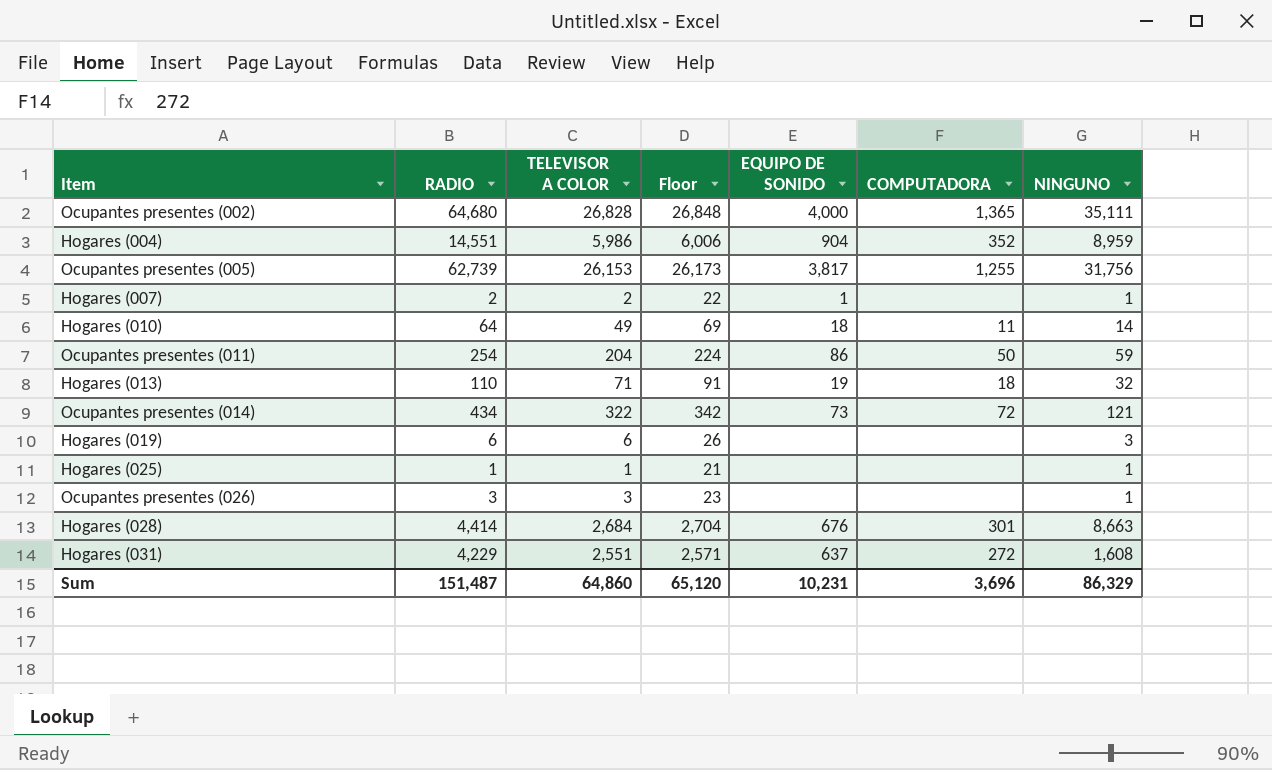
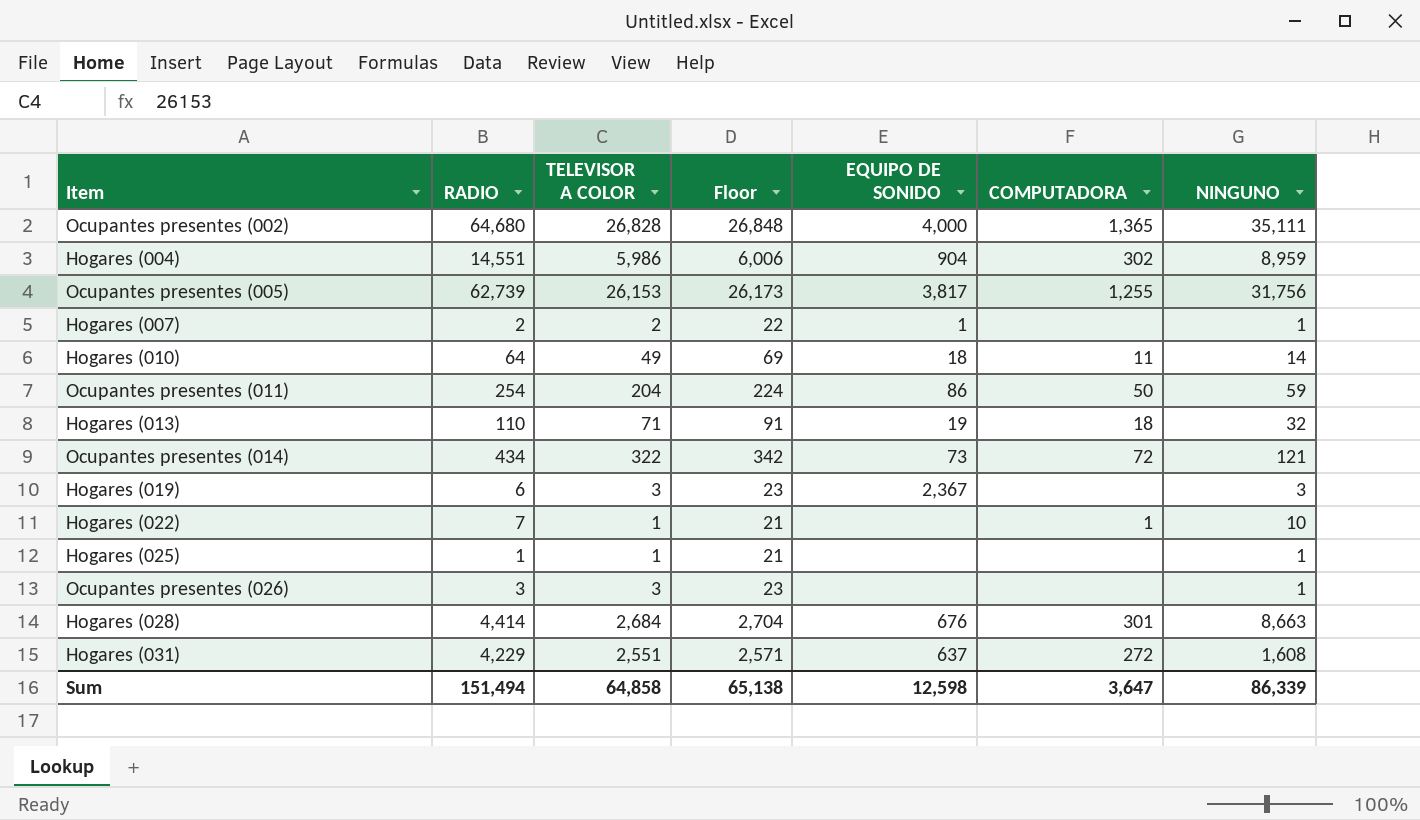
Hogares (004) | COMPUTADORA: 352 -> 302
Hogares (019) | TELEVISOR A COLOR: 6 -> 3
Hogares (019) | Floor: 26 -> 23
Hogares (019) | EQUIPO DE SONIDO: none -> 2,367
row Hogares (022): none -> 7 | 1 | 21 | none | 1 | 10
Sum | RADIO: 151,487 -> 151,494
Sum | TELEVISOR A COLOR: 64,860 -> 64,858
Sum | Floor: 65,120 -> 65,138
Sum | EQUIPO DE SONIDO: 10,231 -> 12,598
Sum | COMPUTADORA: 3,696 -> 3,647
Sum | NINGUNO: 86,329 -> 86,339

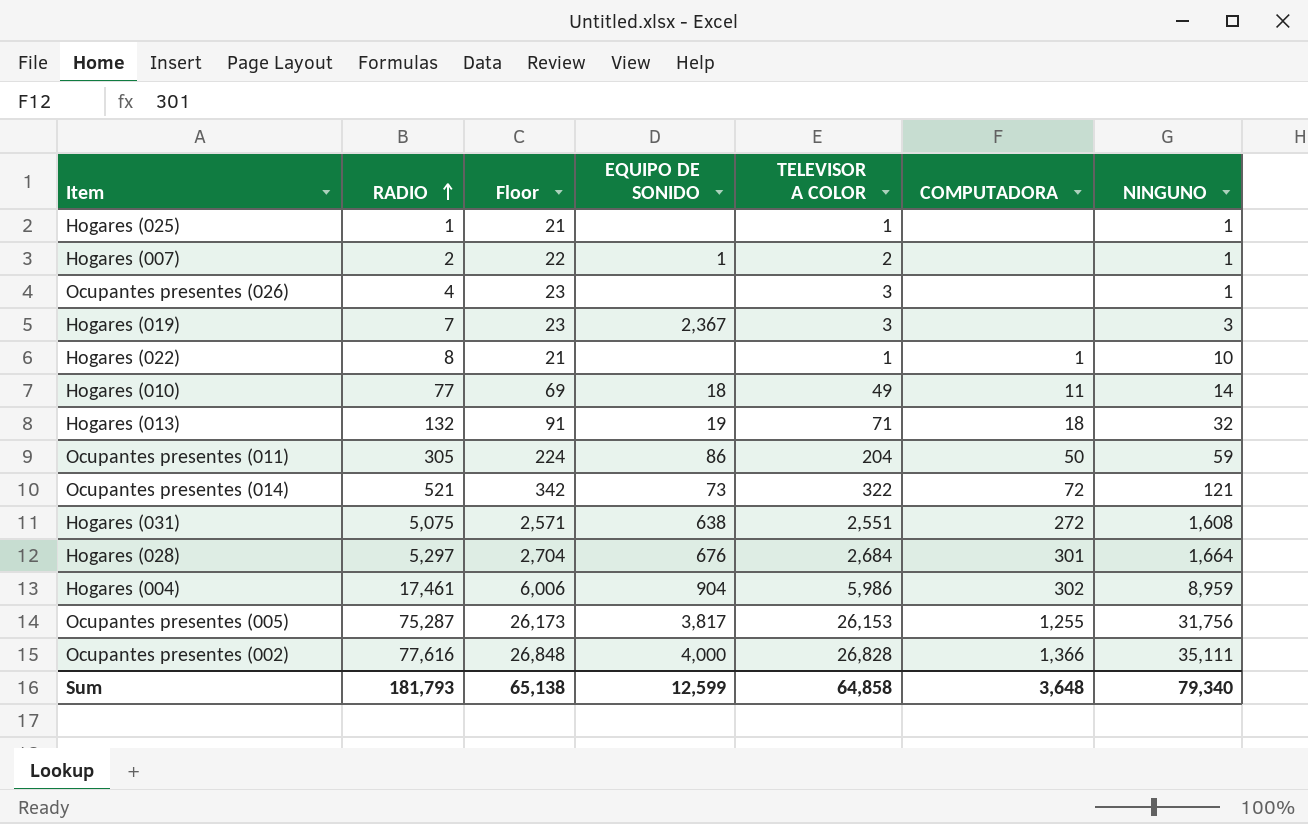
row order: none -> RADIO ascending
column TELEVISOR A COLOR | position: 3 -> 5
Ocupantes presentes (026) | RADIO: 3 -> 4
Hogares (019) | RADIO: 6 -> 7
Hogares (022) | RADIO: 7 -> 8
Hogares (010) | RADIO: 64 -> 77
Hogares (013) | RADIO: 110 -> 132
Ocupantes presentes (011) | RADIO: 254 -> 305
Ocupantes presentes (014) | RADIO: 434 -> 521
Hogares (031) | RADIO: 4,229 -> 5,075
Hogares (031) | EQUIPO DE SONIDO: 637 -> 638
Hogares (028) | RADIO: 4,414 -> 5,297
Hogares (028) | NINGUNO: 8,663 -> 1,664
Hogares (004) | RADIO: 14,551 -> 17,461
Ocupantes presentes (005) | RADIO: 62,739 -> 75,287
Ocupantes presentes (002) | RADIO: 64,680 -> 77,616
Ocupantes presentes (002) | COMPUTADORA: 1,365 -> 1,366
Sum | RADIO: 151,494 -> 181,793
Sum | EQUIPO DE SONIDO: 12,598 -> 12,599
Sum | COMPUTADORA: 3,647 -> 3,648
Sum | NINGUNO: 86,339 -> 79,340

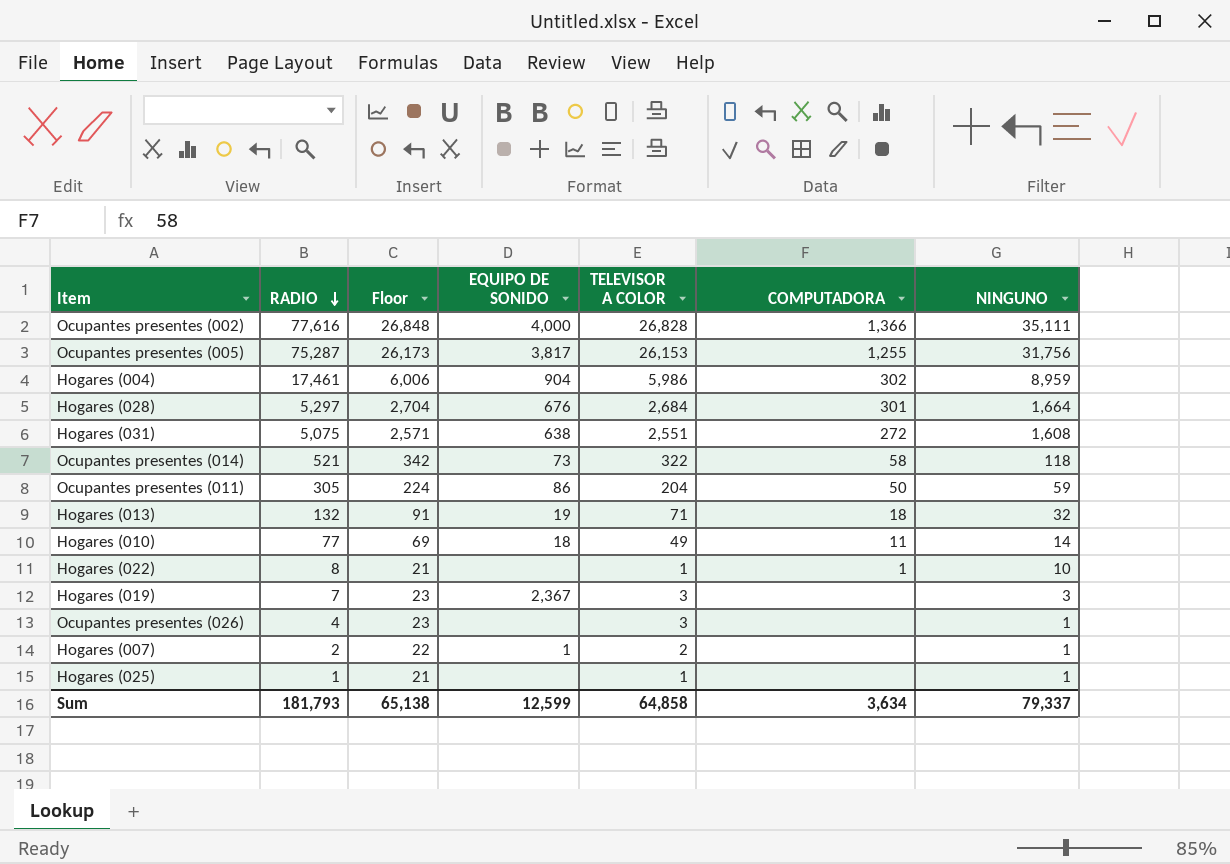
row order: RADIO ascending -> RADIO descending
Ocupantes presentes (014) | COMPUTADORA: 72 -> 58
Ocupantes presentes (014) | NINGUNO: 121 -> 118
Sum | COMPUTADORA: 3,648 -> 3,634
Sum | NINGUNO: 79,340 -> 79,337

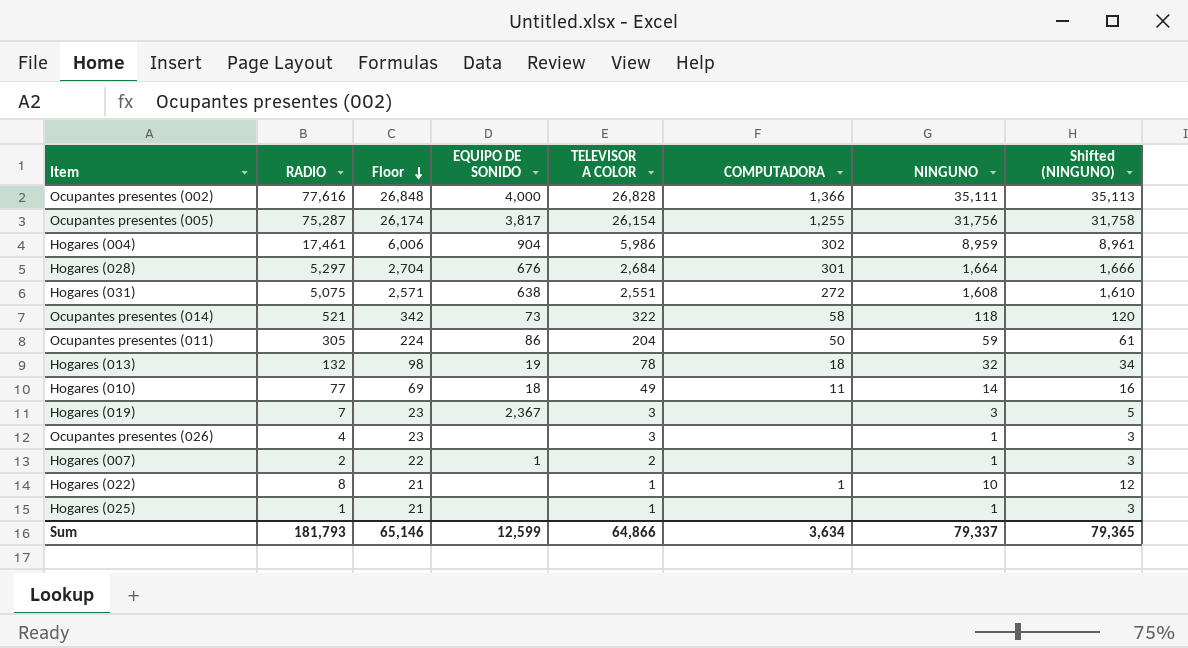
row order: RADIO descending -> Floor descending
column Shifted (NINGUNO) | formula: none -> [NINGUNO] + 2
Ocupantes presentes (005) | Floor: 26,173 -> 26,174
Ocupantes presentes (005) | TELEVISOR A COLOR: 26,153 -> 26,154
Hogares (013) | Floor: 91 -> 98
Hogares (013) | TELEVISOR A COLOR: 71 -> 78
Sum | Floor: 65,138 -> 65,146
Sum | TELEVISOR A COLOR: 64,858 -> 64,866

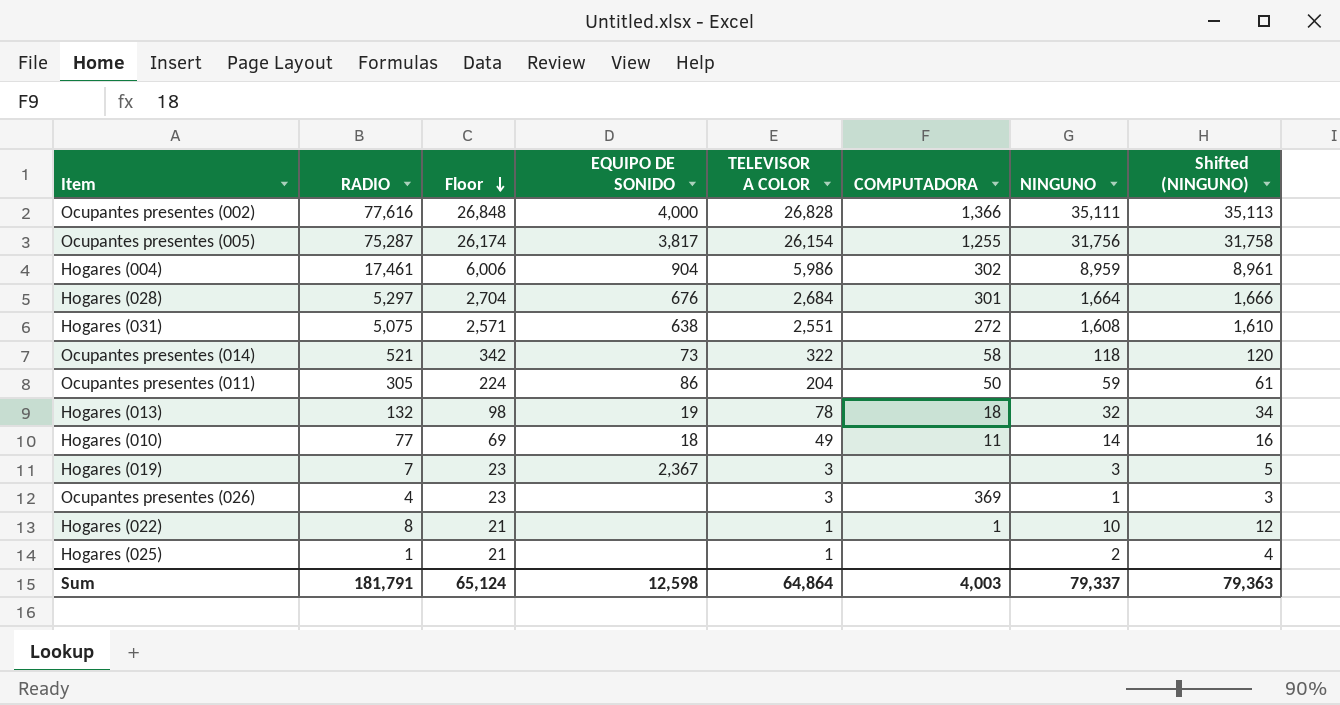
row Hogares (007): 2 | 22 | 1 | 2 | none | 1 | 3 -> none
Ocupantes presentes (026) | COMPUTADORA: none -> 369
Hogares (025) | NINGUNO: 1 -> 2
Hogares (025) | Shifted (NINGUNO): 3 -> 4
Sum | RADIO: 181,793 -> 181,791
Sum | Floor: 65,146 -> 65,124
Sum | EQUIPO DE SONIDO: 12,599 -> 12,598
Sum | TELEVISOR A COLOR: 64,866 -> 64,864
Sum | COMPUTADORA: 3,634 -> 4,003
Sum | Shifted (NINGUNO): 79,365 -> 79,363

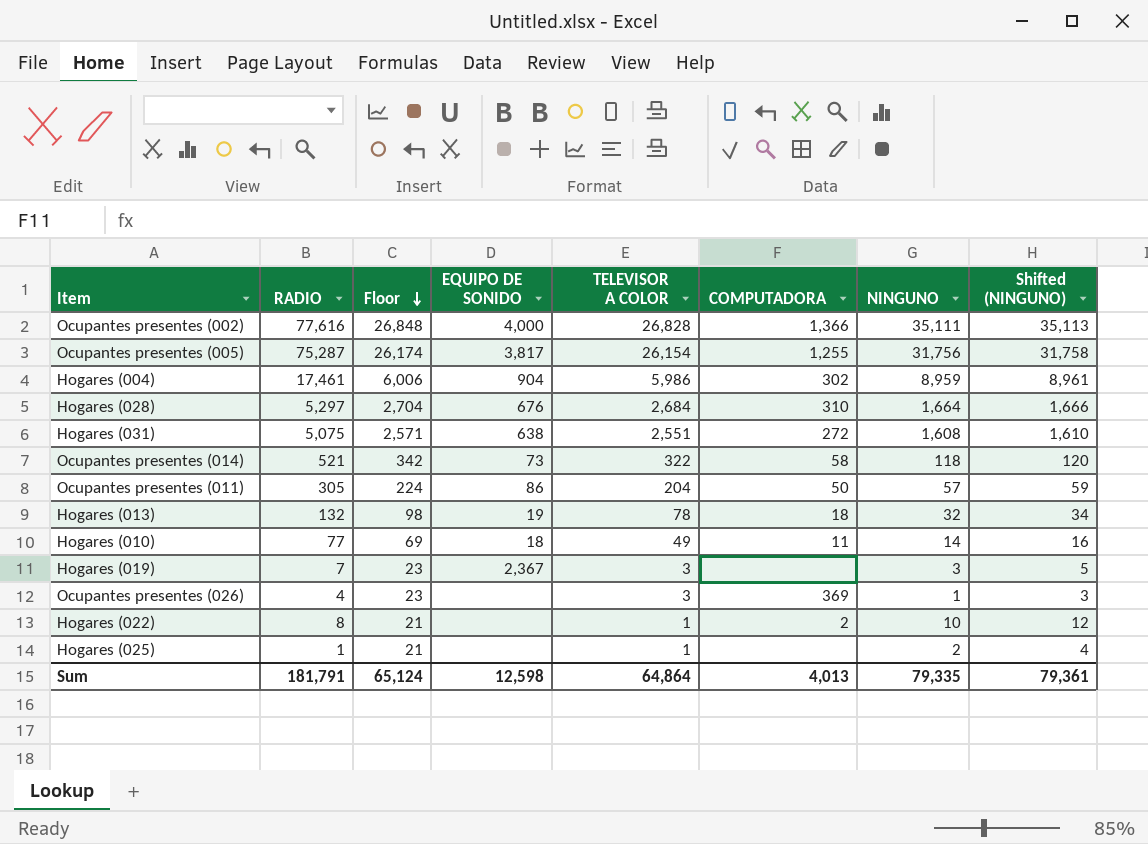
Hogares (028) | COMPUTADORA: 301 -> 310
Ocupantes presentes (011) | NINGUNO: 59 -> 57
Ocupantes presentes (011) | Shifted (NINGUNO): 61 -> 59
Hogares (022) | COMPUTADORA: 1 -> 2
Sum | COMPUTADORA: 4,003 -> 4,013
Sum | NINGUNO: 79,337 -> 79,335
Sum | Shifted (NINGUNO): 79,363 -> 79,361

